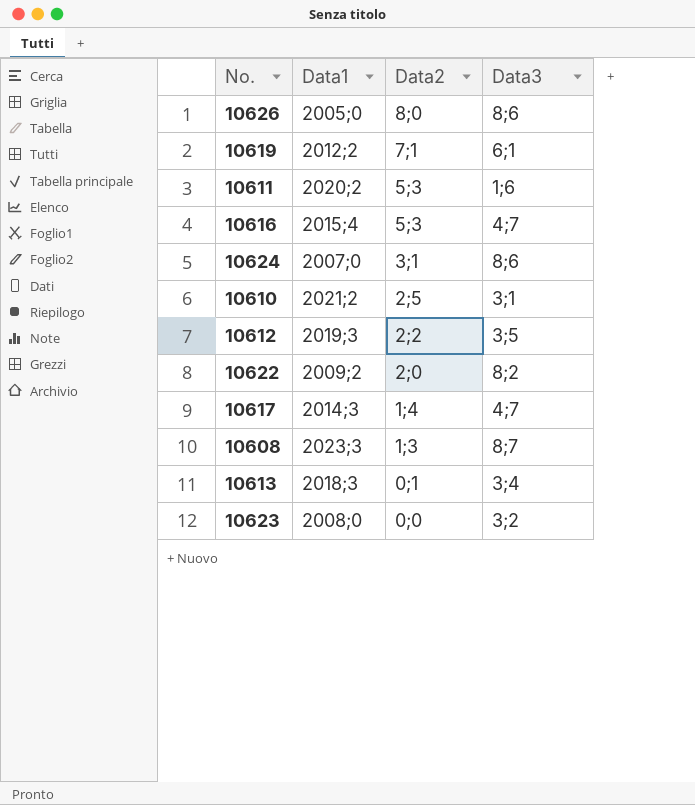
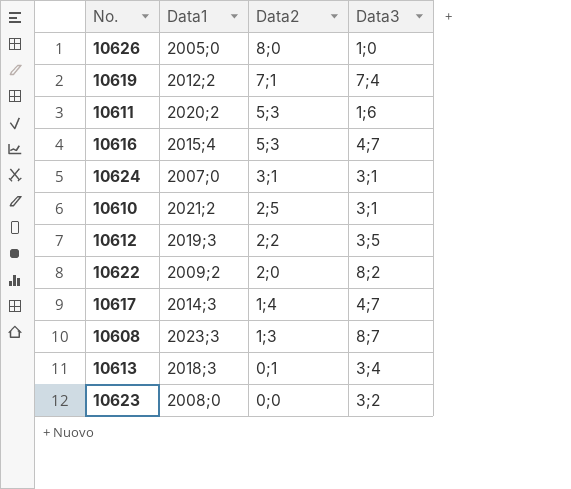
10626 | Data3: 8;6 -> 1;0
10619 | Data3: 6;1 -> 7;4
10624 | Data3: 8;6 -> 3;1

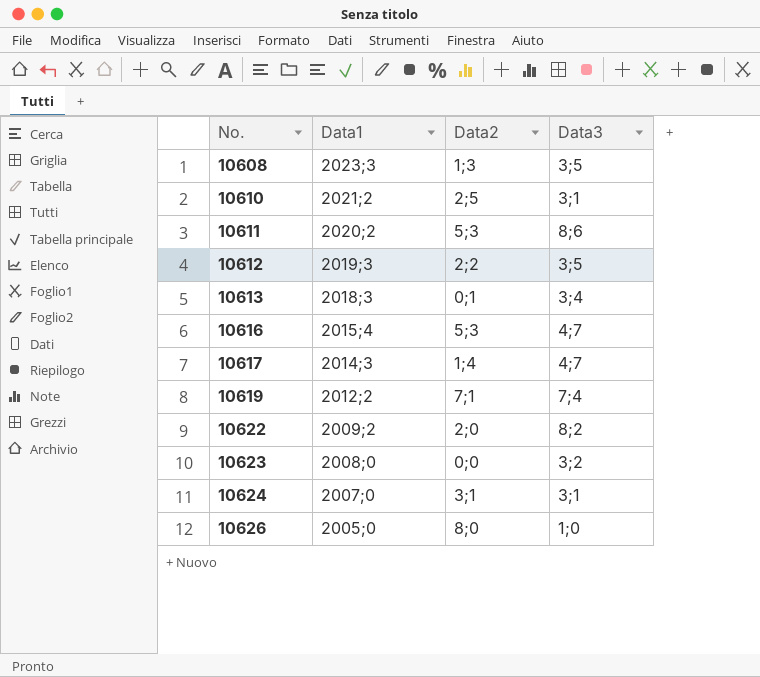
row order: Data2 descending -> No. ascending
10608 | Data3: 8;7 -> 3;5
10611 | Data3: 1;6 -> 8;6

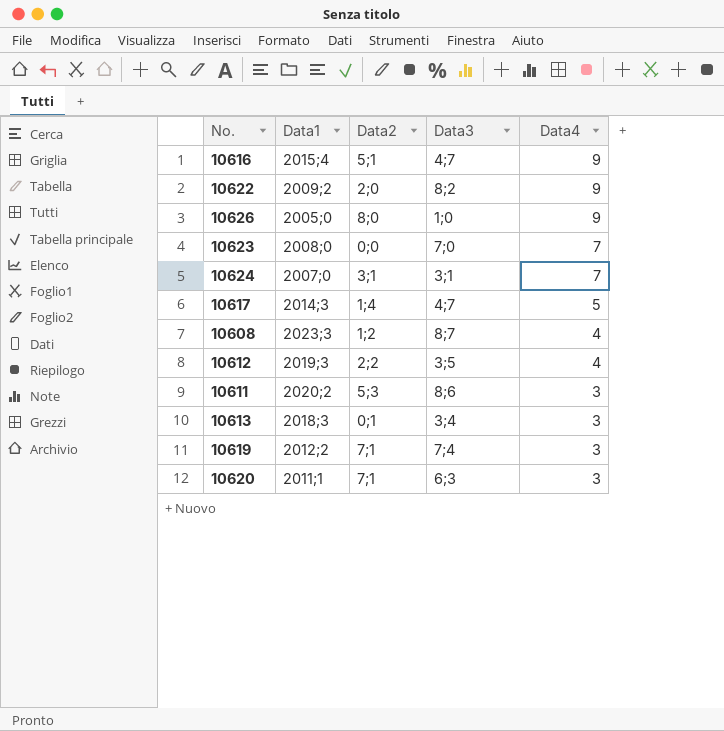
row order: No. ascending -> Data4 descending
column Data4 | position: none -> 5
row 10610: 2021;2 | 2;5 | 3;1 -> none
10616 | Data2: 5;3 -> 5;1
10623 | Data3: 3;2 -> 7;0
10608 | Data2: 1;3 -> 1;2
10608 | Data3: 3;5 -> 8;7
row 10620: none -> 2011;1 | 7;1 | 6;3 | 3

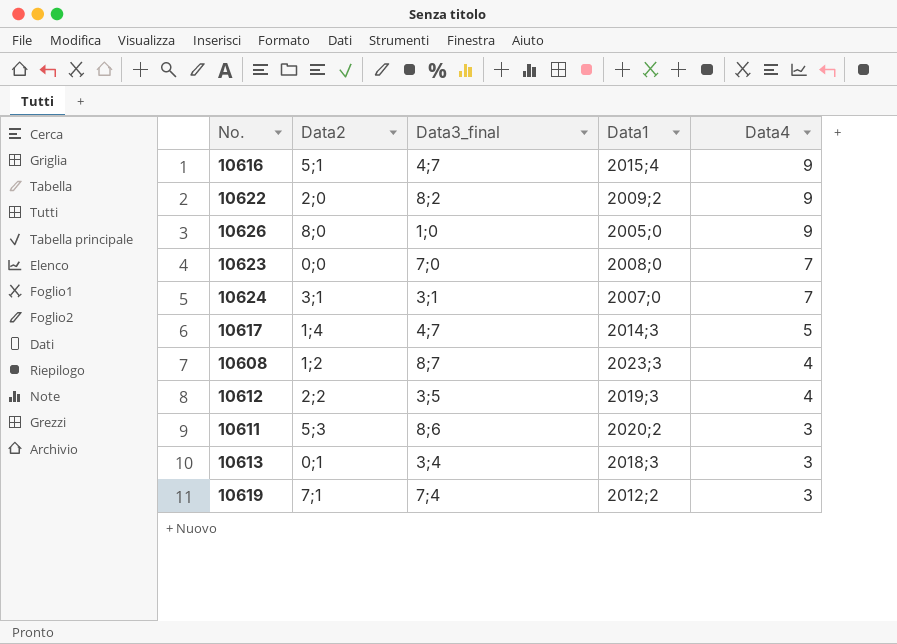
column name: Data3 -> Data3_final
column Data1 | position: 2 -> 4
row 10620: 2011;1 | 7;1 | 6;3 | 3 -> none

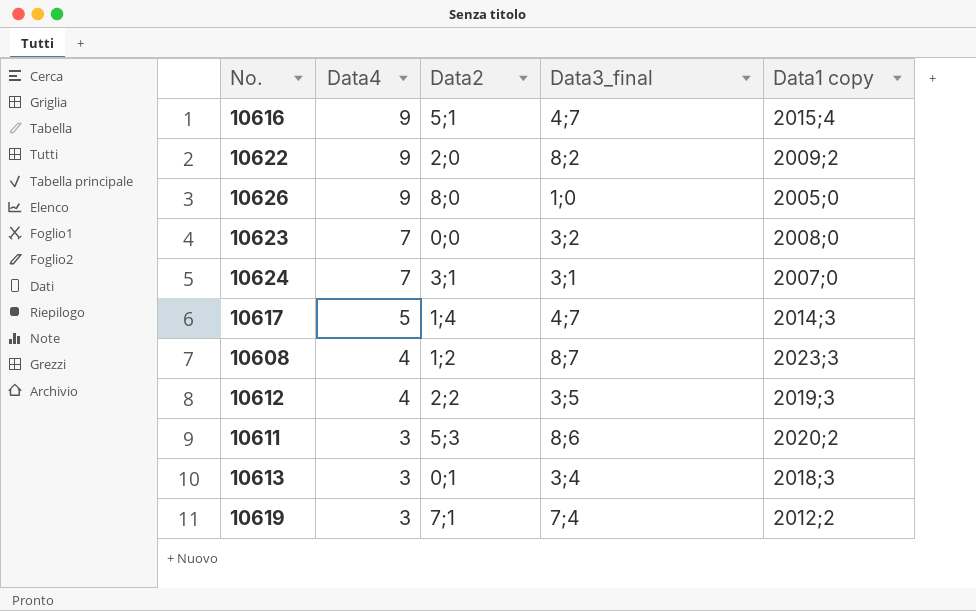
column Data4 | position: 5 -> 2
column name: Data1 -> Data1 copy
10623 | Data3_final: 7;0 -> 3;2

